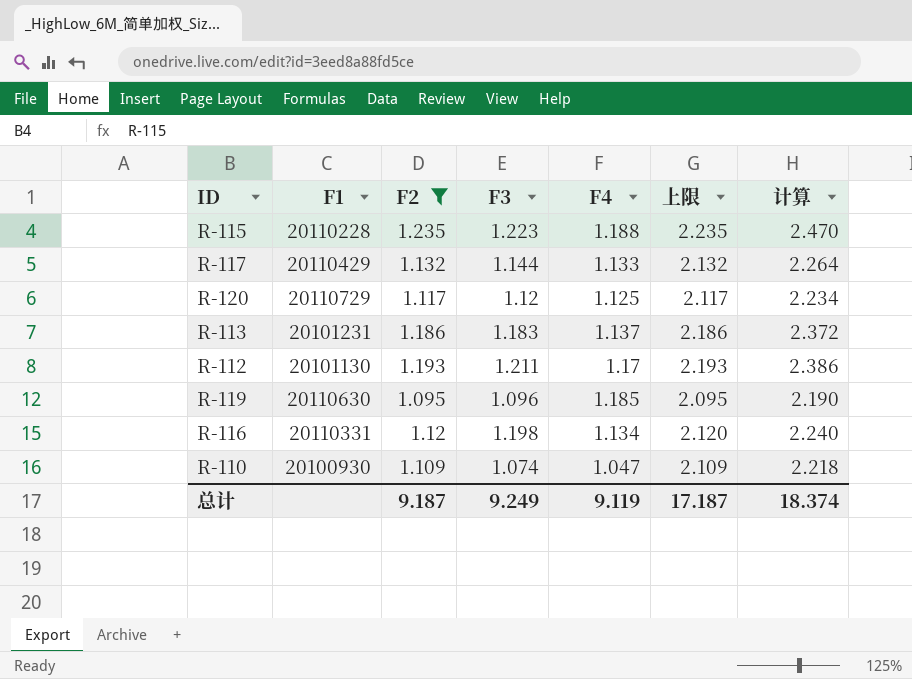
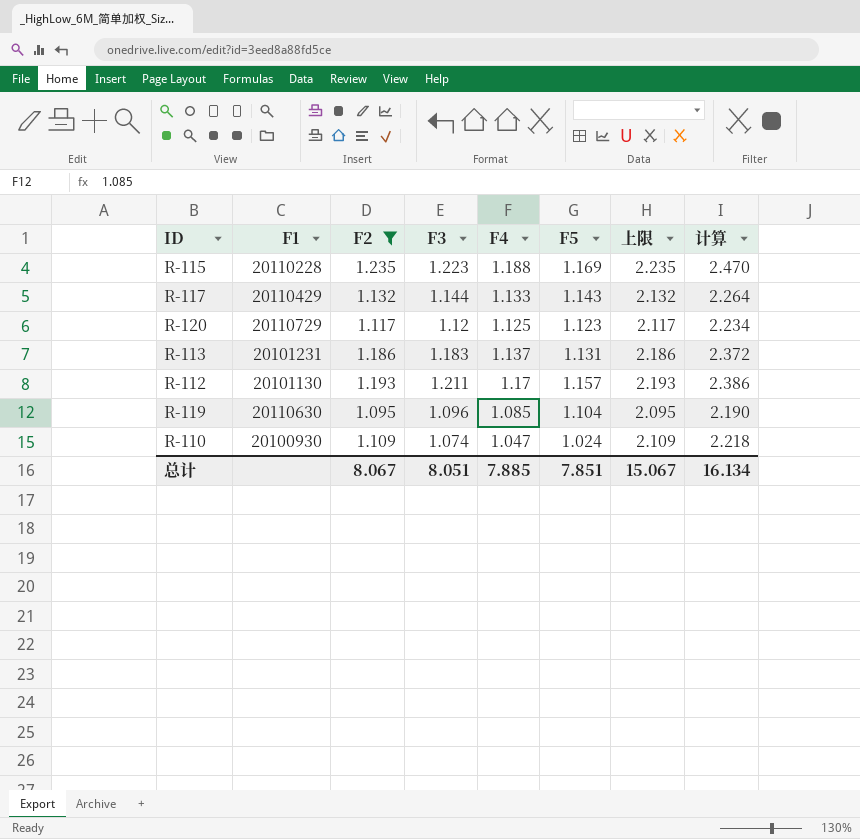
column F5 | position: none -> 6
row R-116: 20110331 | 1.12 | 1.198 | 1.134 | 2.120 | 2.240 -> none
R-119 | F4: 1.185 -> 1.085
总计 | F2: 9.187 -> 8.067
总计 | F3: 9.249 -> 8.051
总计 | F4: 9.119 -> 7.885
总计 | 上限: 17.187 -> 15.067
总计 | 计算: 18.374 -> 16.134

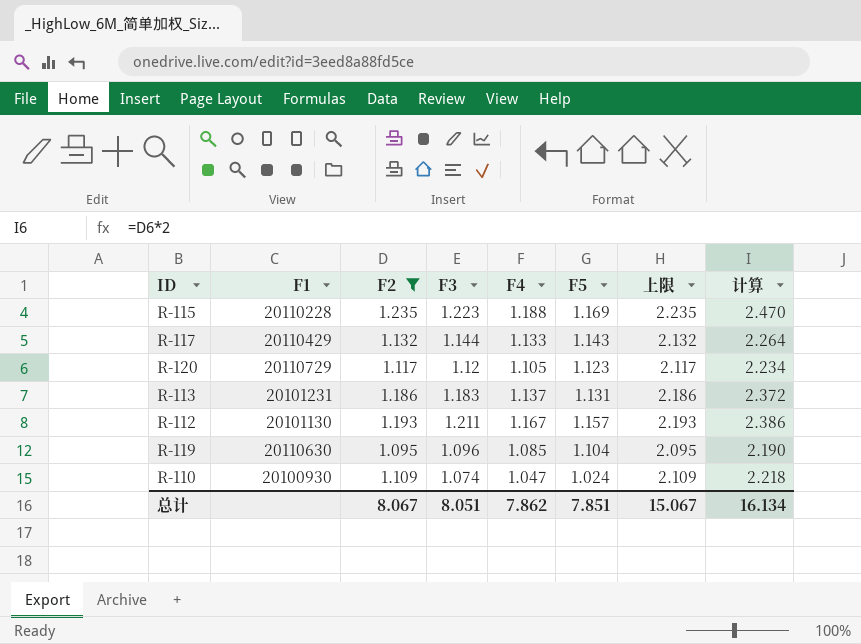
R-120 | F4: 1.125 -> 1.105
R-112 | F4: 1.17 -> 1.167
总计 | F4: 7.885 -> 7.862

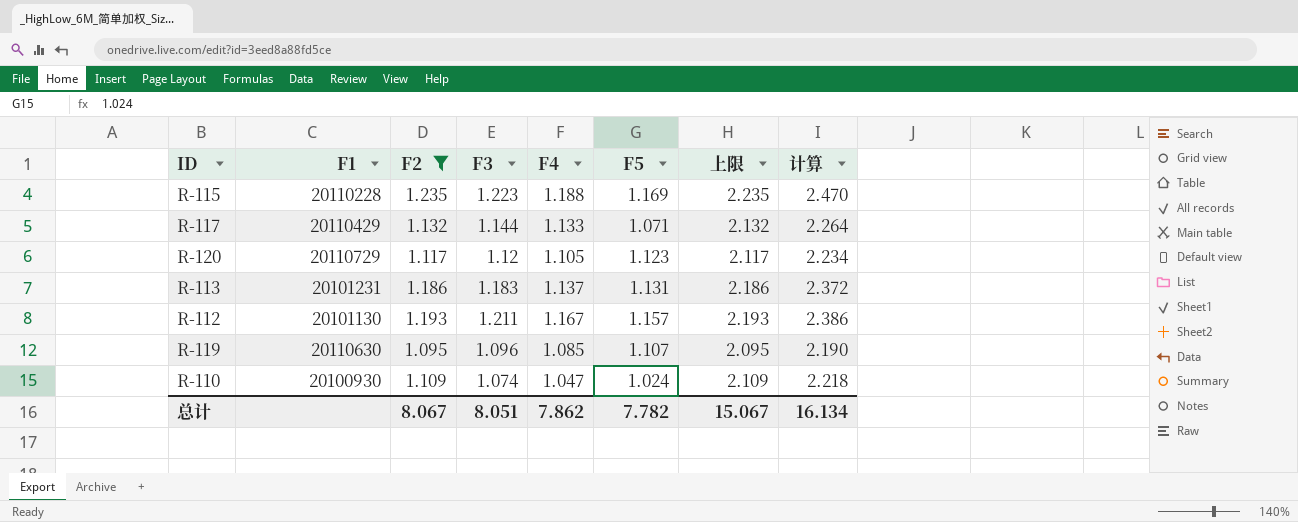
R-117 | F5: 1.143 -> 1.071
R-119 | F5: 1.104 -> 1.107
总计 | F5: 7.851 -> 7.782

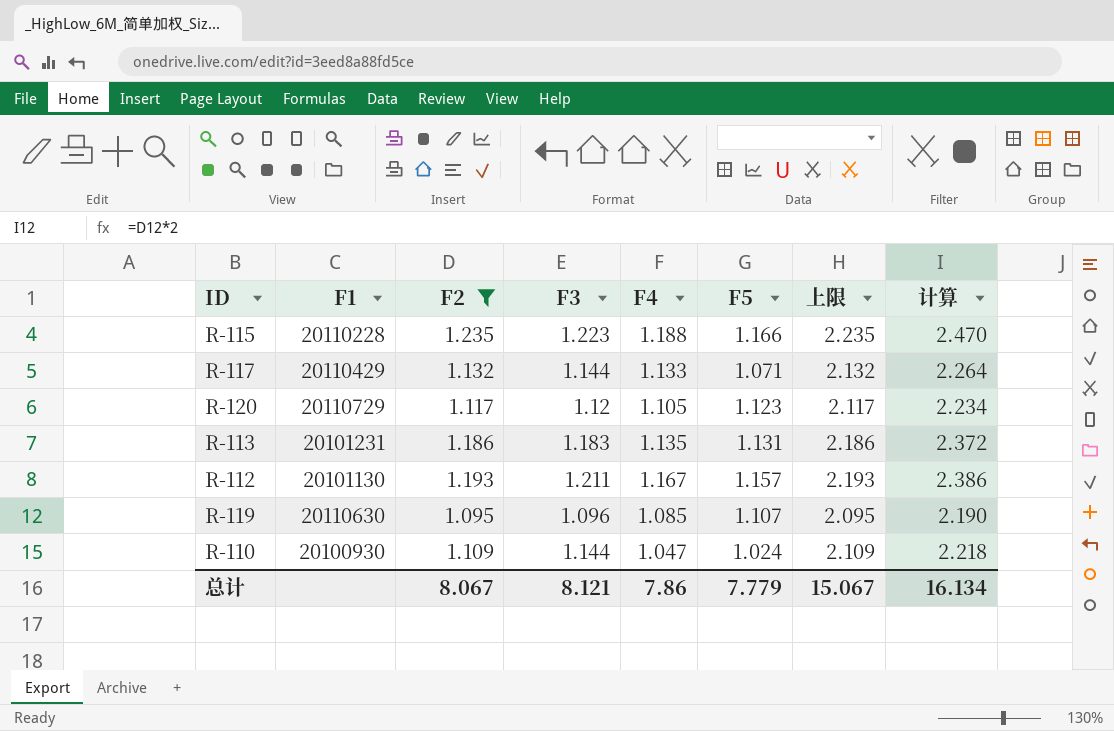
R-115 | F5: 1.169 -> 1.166
R-113 | F4: 1.137 -> 1.135
R-110 | F3: 1.074 -> 1.144
总计 | F3: 8.051 -> 8.121
总计 | F4: 7.862 -> 7.86
总计 | F5: 7.782 -> 7.779

